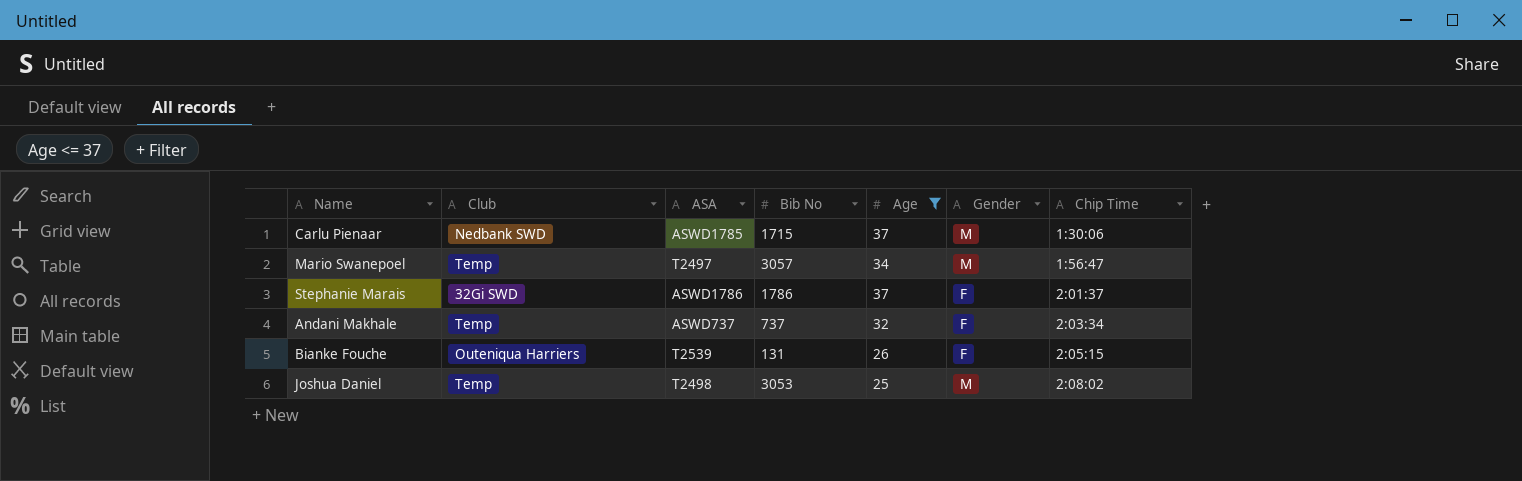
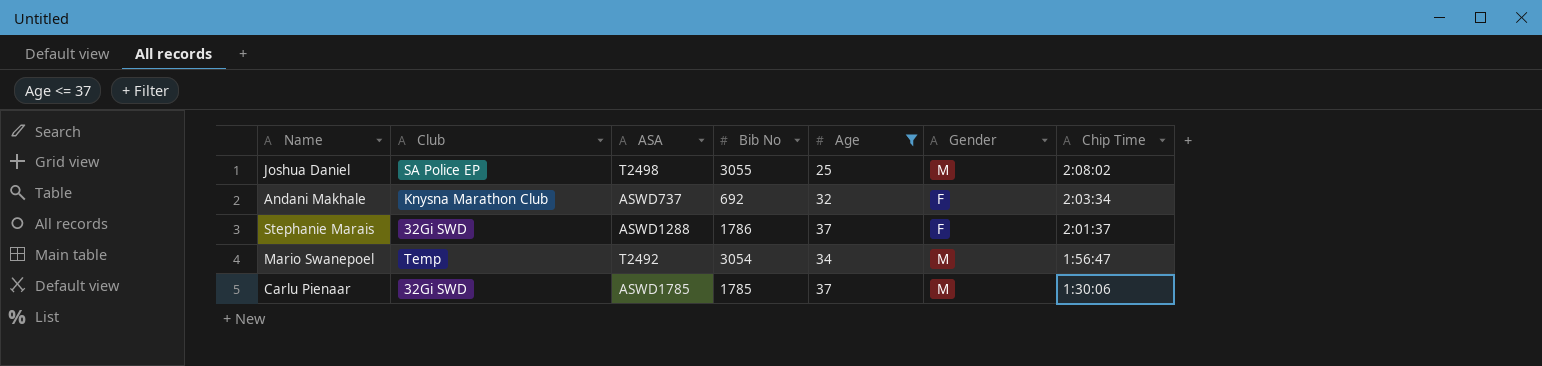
row order: Chip Time ascending -> Chip Time descending
row Bianke Fouche: Outeniqua Harriers | T2539 | 131 | 26 | F | 2:05:15 -> none
Joshua Daniel | Club: Temp -> SA Police EP
Joshua Daniel | Bib No: 3053 -> 3055
Andani Makhale | Club: Temp -> Knysna Marathon Club
Andani Makhale | Bib No: 737 -> 692
Stephanie Marais | ASA: ASWD1786 -> ASWD1288
Mario Swanepoel | ASA: T2497 -> T2492
Mario Swanepoel | Bib No: 3057 -> 3054
Carlu Pienaar | Club: Nedbank SWD -> 32Gi SWD
Carlu Pienaar | Bib No: 1715 -> 1785

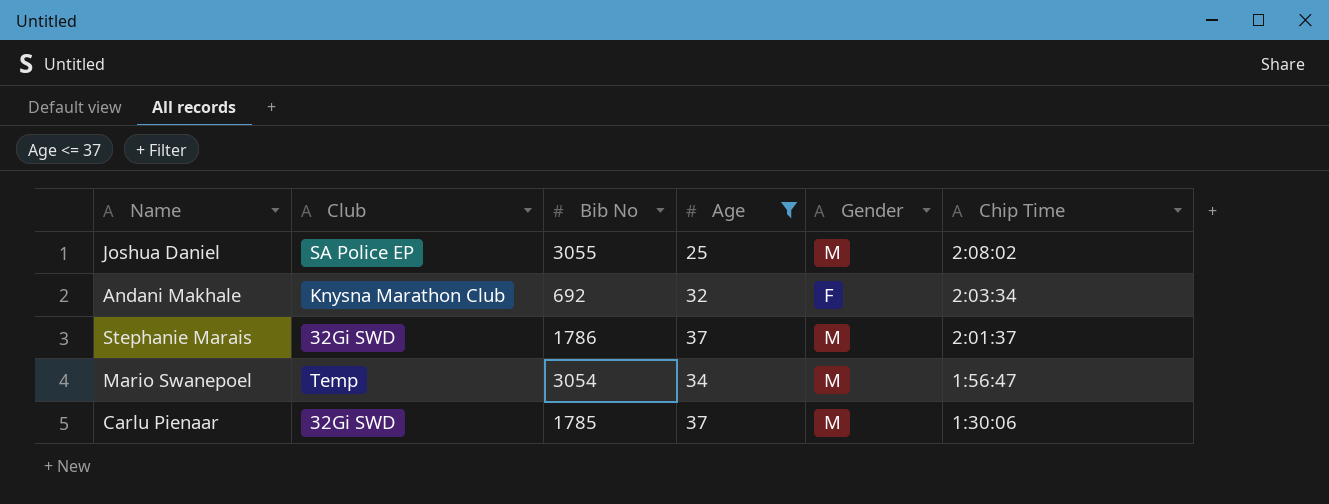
column ASA | position: 3 -> none
Stephanie Marais | Gender: F -> M

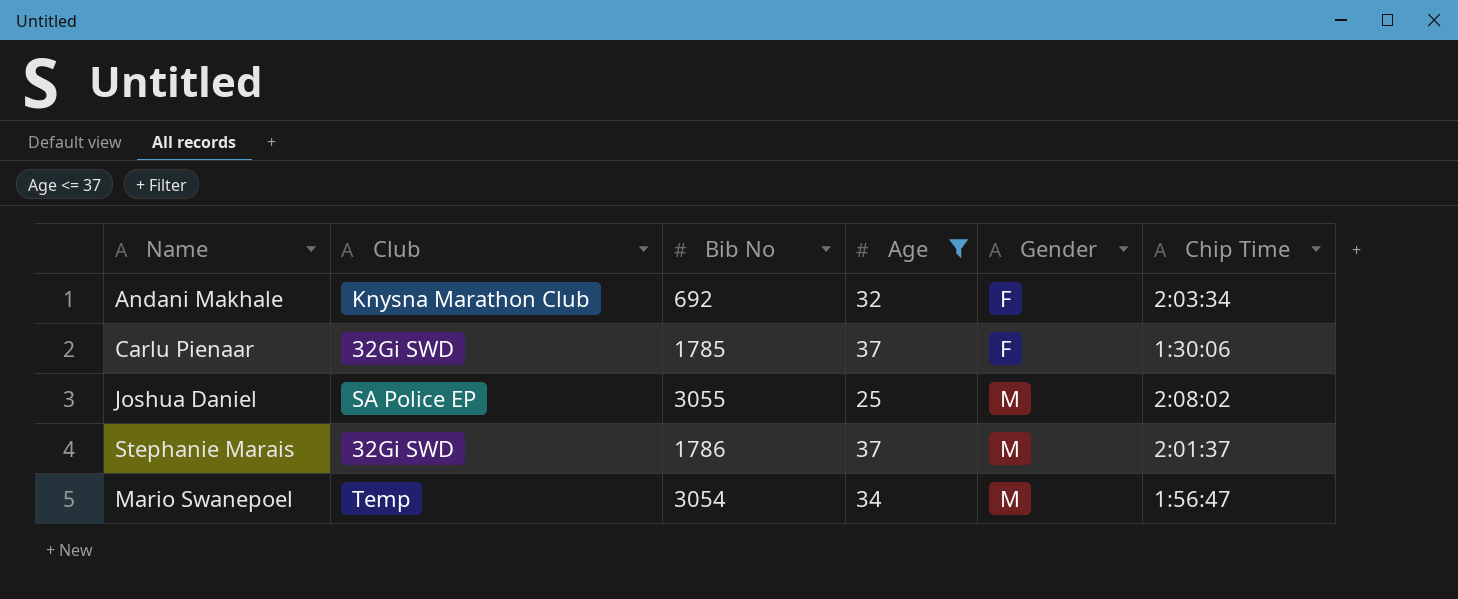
row order: Chip Time descending -> Gender ascending
Carlu Pienaar | Gender: M -> F

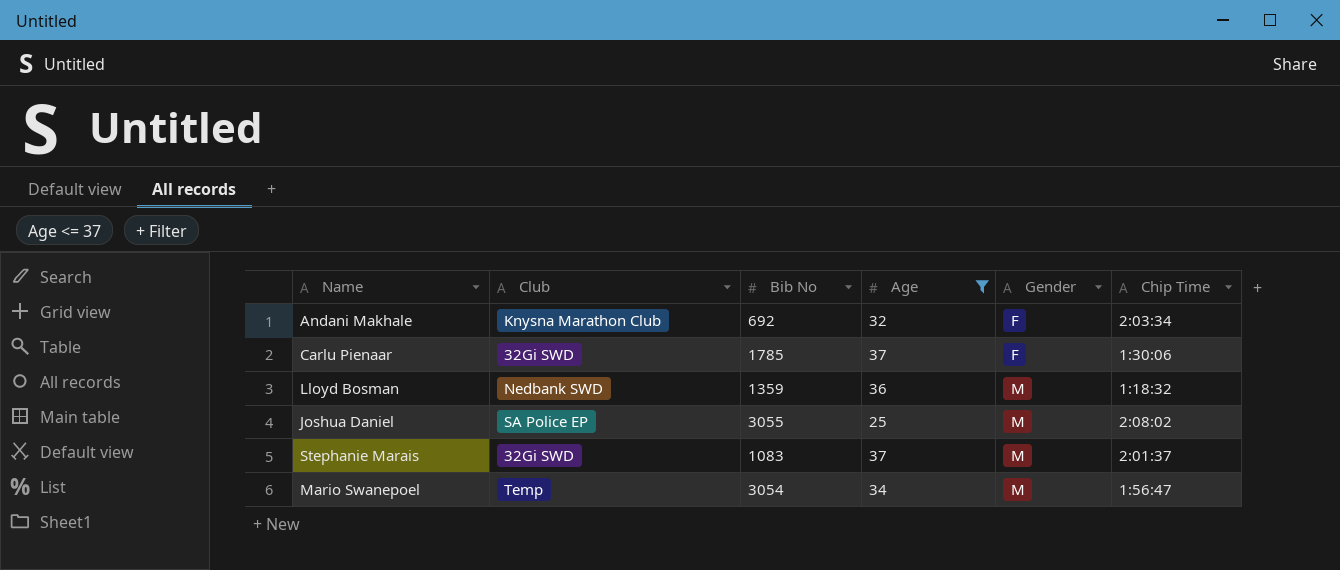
row Lloyd Bosman: none -> Nedbank SWD | 1359 | 36 | M | 1:18:32
Stephanie Marais | Bib No: 1786 -> 1083

